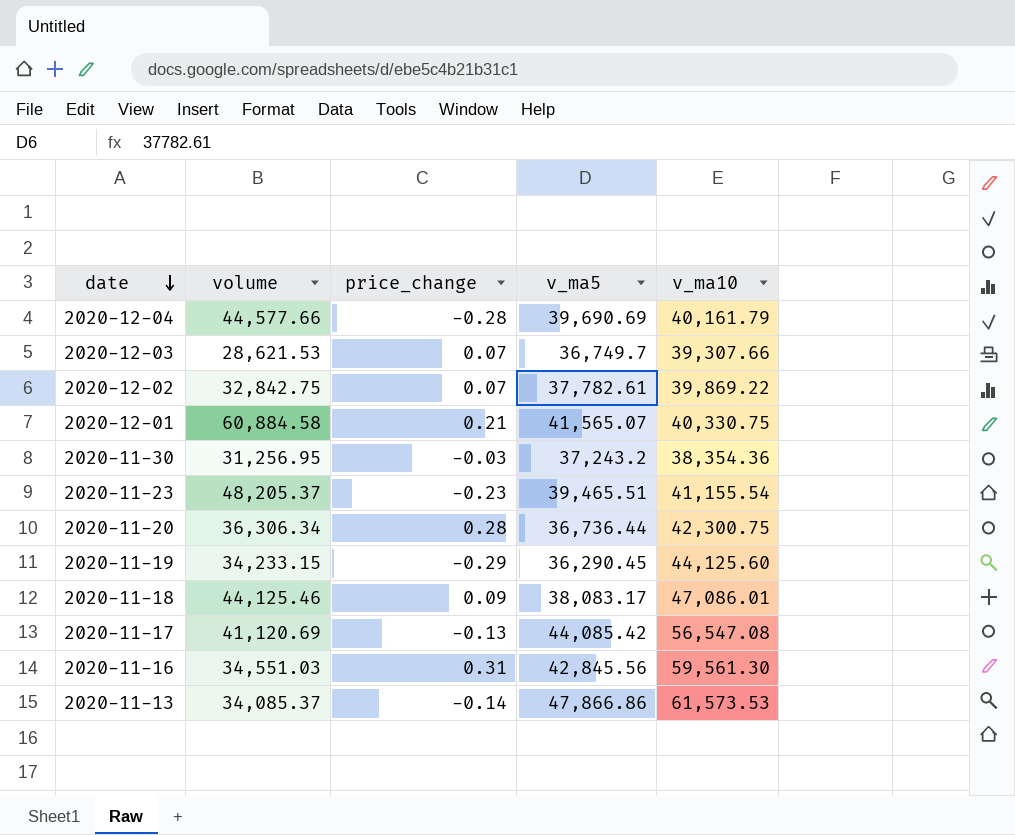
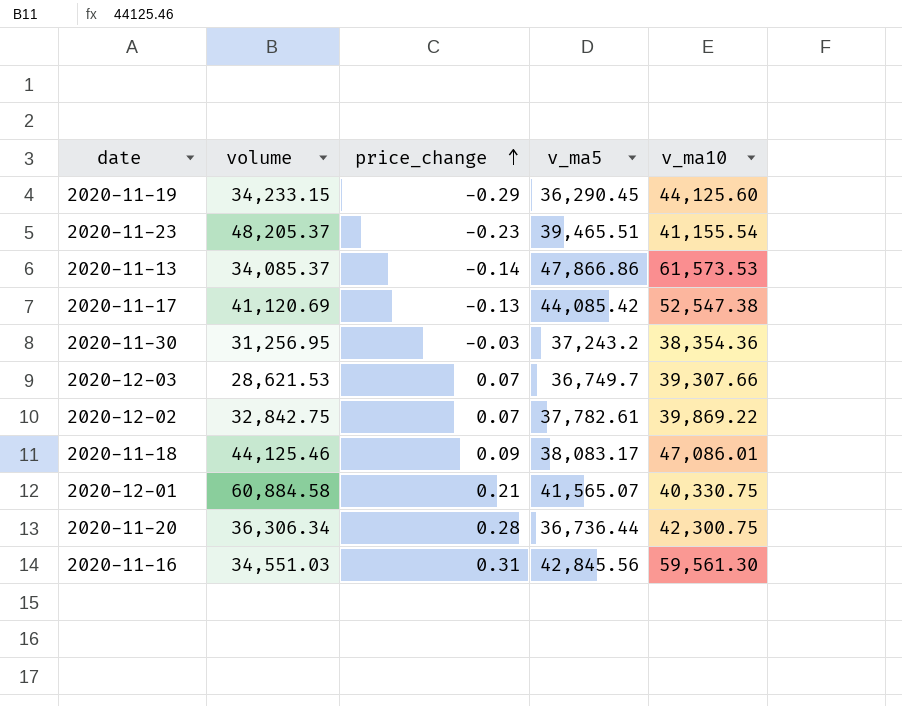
row order: date descending -> price_change ascending
row 2020-12-04: 44,577.66 | -0.28 | 39,690.69 | 40,161.79 -> none
2020-11-17 | v_ma10: 56,547.08 -> 52,547.38

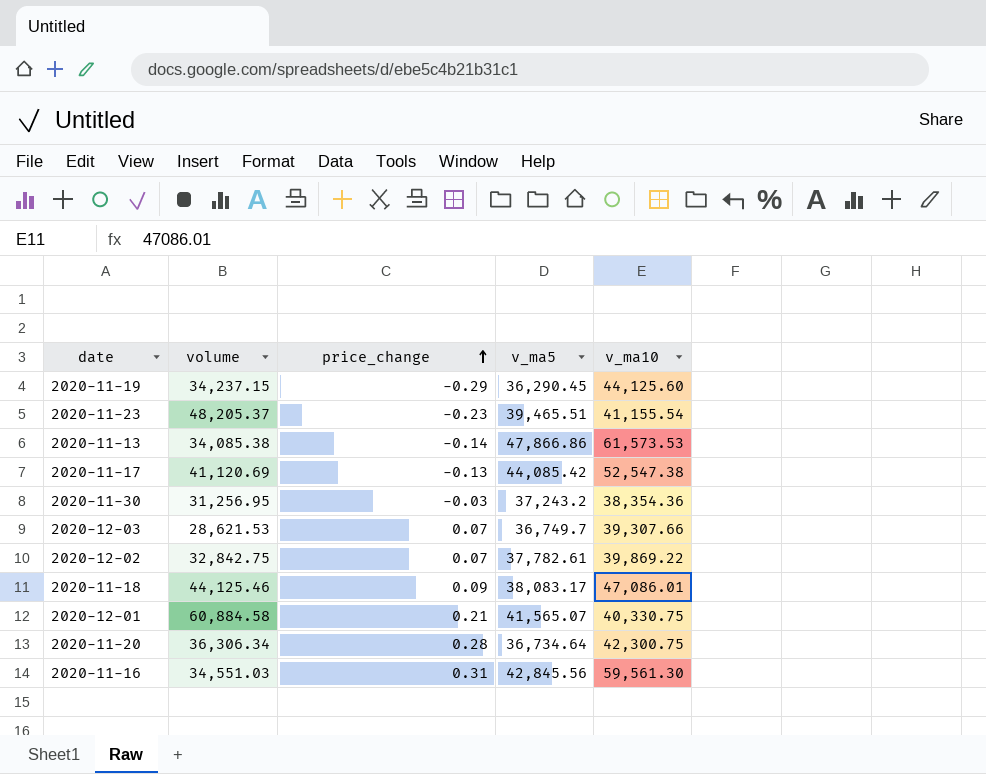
2020-11-19 | volume: 34,233.15 -> 34,237.15
2020-11-13 | volume: 34,085.37 -> 34,085.38
2020-11-20 | v_ma5: 36,736.44 -> 36,734.64

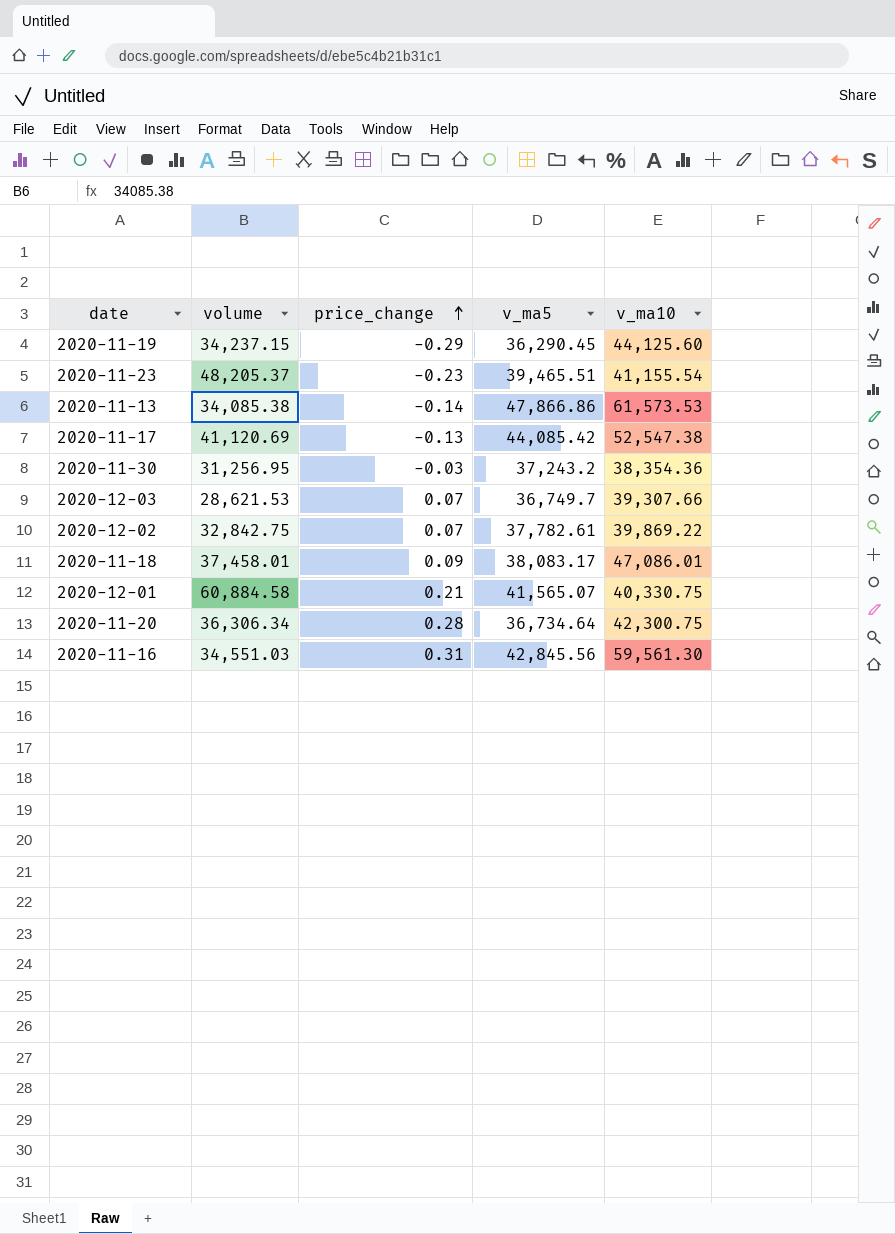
2020-11-18 | volume: 44,125.46 -> 37,458.01

